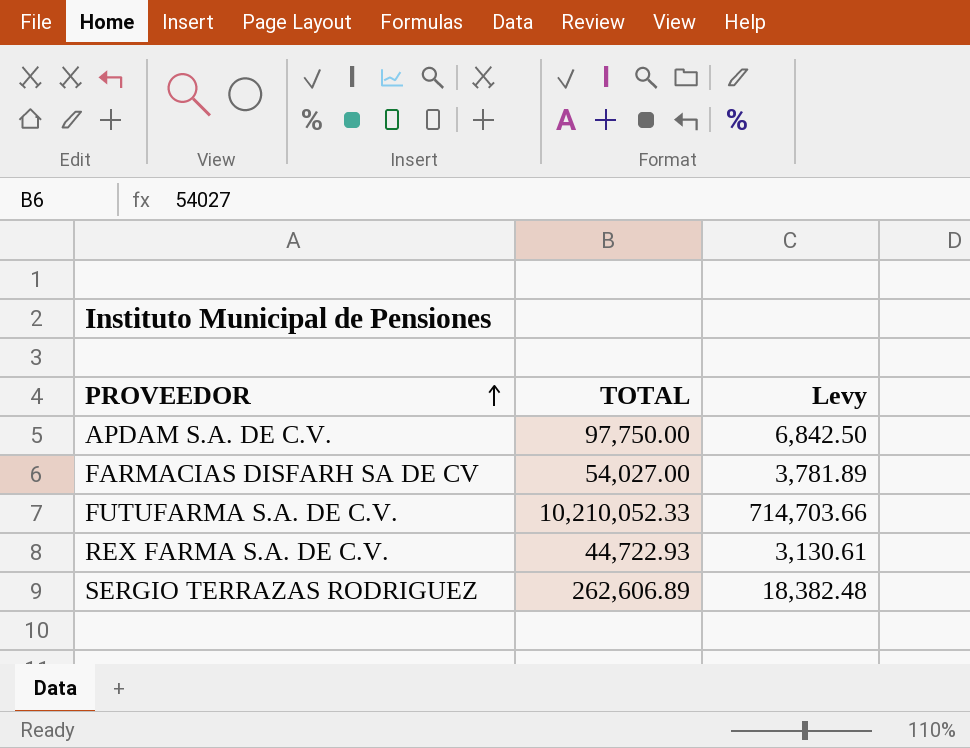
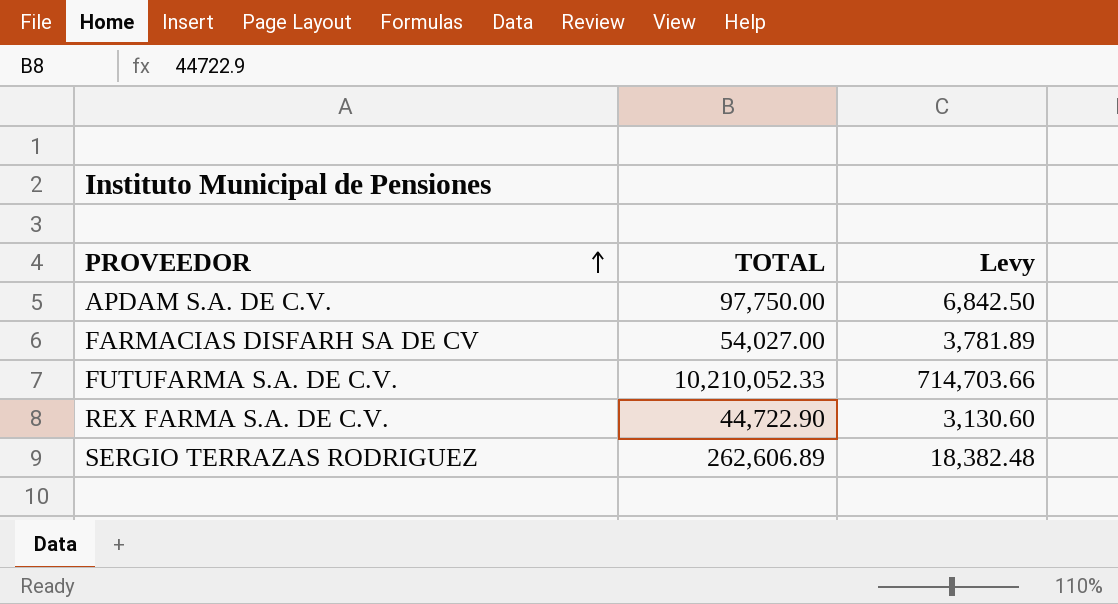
REX FARMA S.A. DE C.V. | TOTAL: 44,722.93 -> 44,722.90
REX FARMA S.A. DE C.V. | Levy: 3,130.61 -> 3,130.60

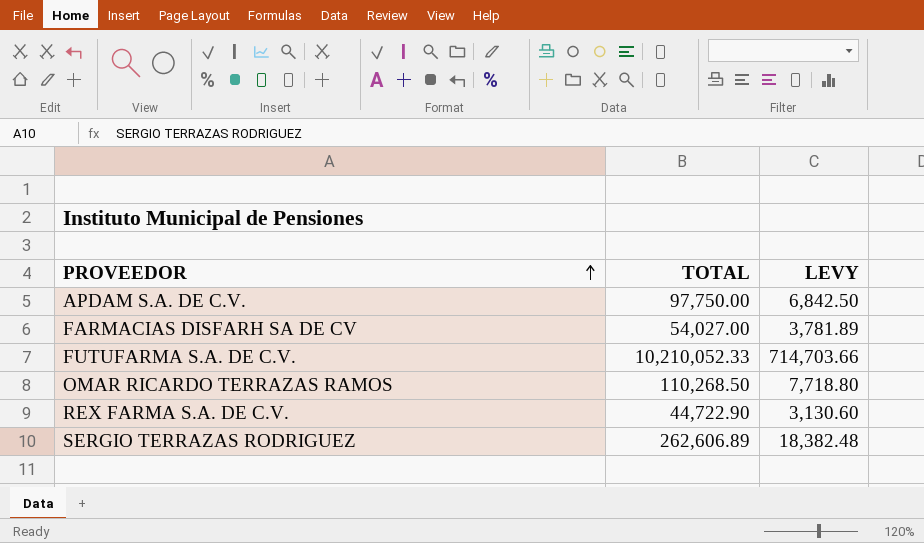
column name: Levy -> LEVY
row OMAR RICARDO TERRAZAS RAMOS: none -> 110,268.50 | 7,718.80

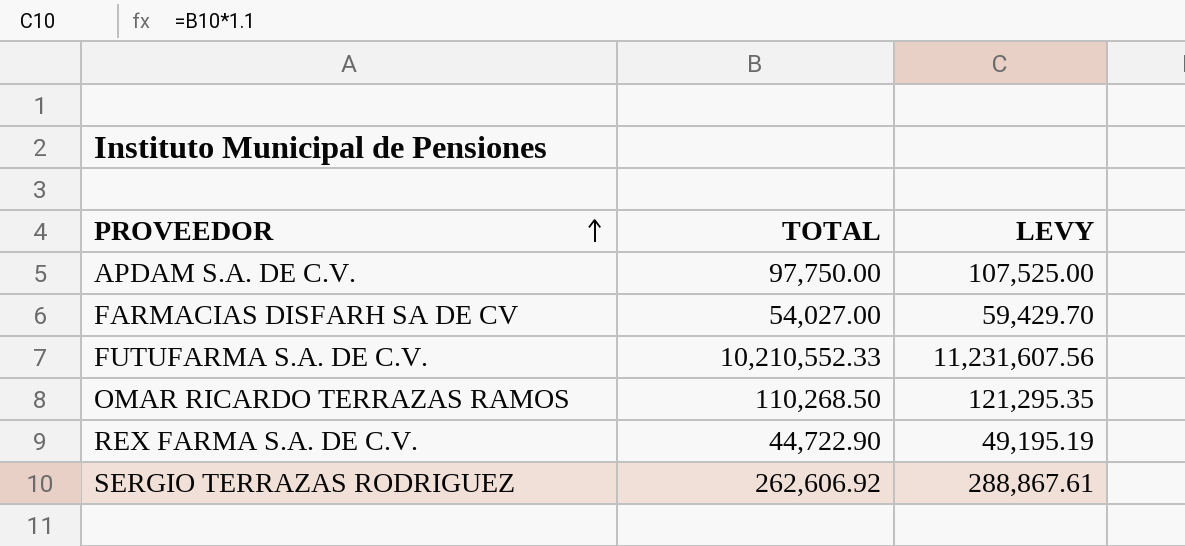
column LEVY | formula: [TOTAL] * 0.07 -> [TOTAL] * 1.1
FUTUFARMA S.A. DE C.V. | TOTAL: 10,210,052.33 -> 10,210,552.33
SERGIO TERRAZAS RODRIGUEZ | TOTAL: 262,606.89 -> 262,606.92

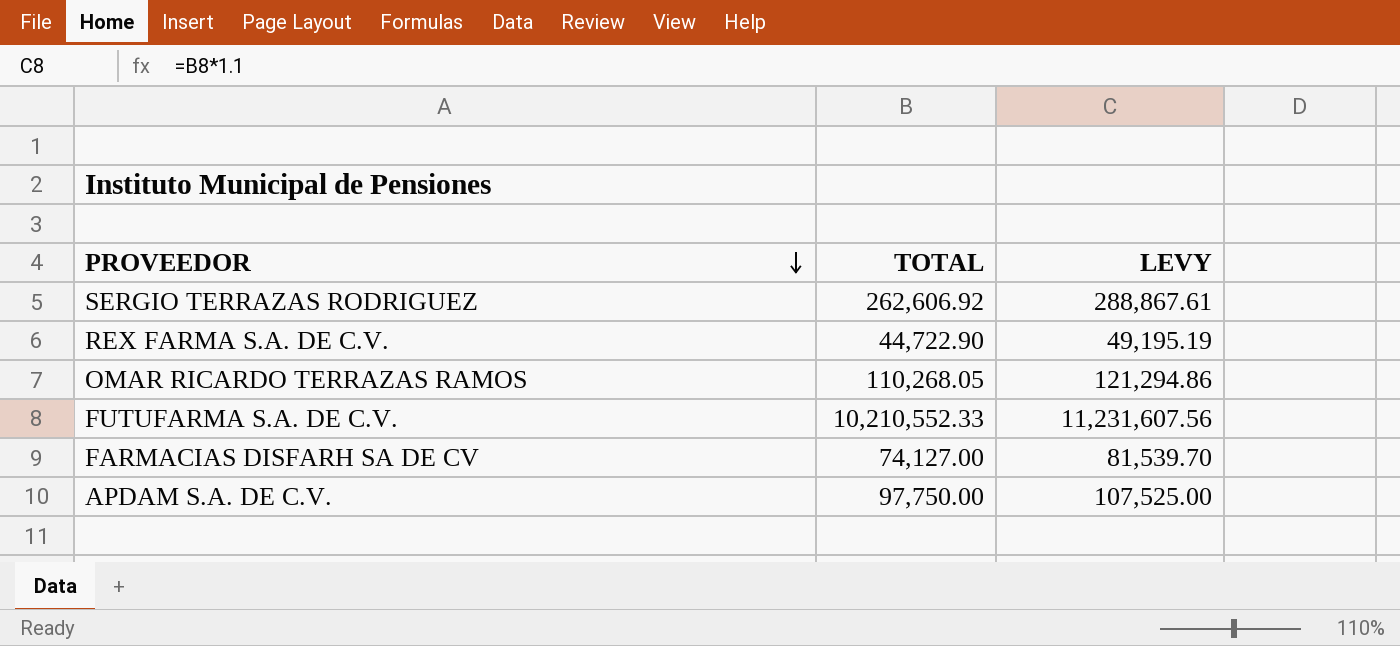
row order: PROVEEDOR ascending -> PROVEEDOR descending
OMAR RICARDO TERRAZAS RAMOS | TOTAL: 110,268.50 -> 110,268.05
OMAR RICARDO TERRAZAS RAMOS | LEVY: 121,295.35 -> 121,294.86
FARMACIAS DISFARH SA DE CV | TOTAL: 54,027.00 -> 74,127.00
FARMACIAS DISFARH SA DE CV | LEVY: 59,429.70 -> 81,539.70

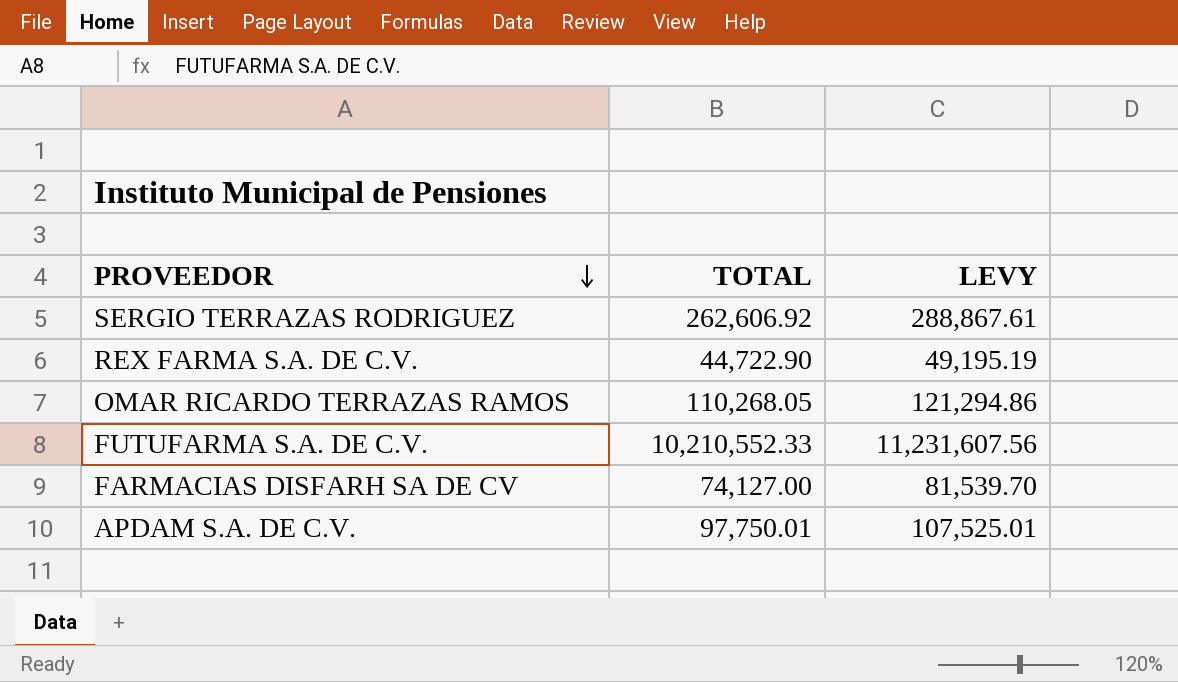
APDAM S.A. DE C.V. | TOTAL: 97,750.00 -> 97,750.01
APDAM S.A. DE C.V. | LEVY: 107,525.00 -> 107,525.01

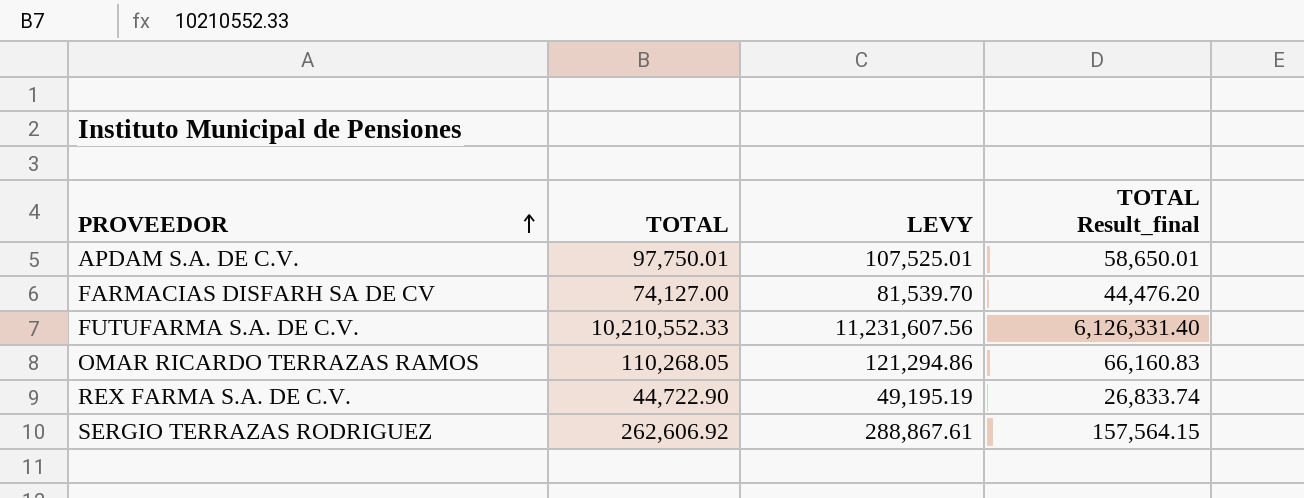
row order: PROVEEDOR descending -> PROVEEDOR ascending
column TOTAL Result_final | formula: none -> [TOTAL] * 0.6

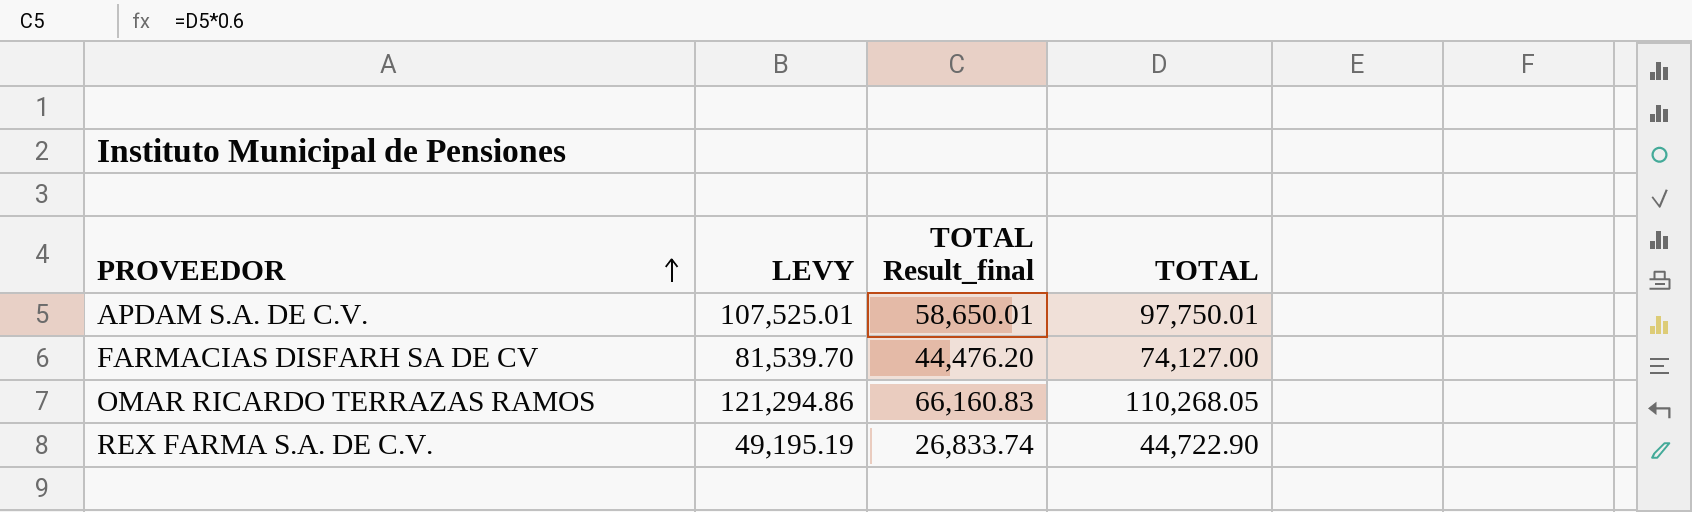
column TOTAL | position: 2 -> 4
row FUTUFARMA S.A. DE C.V.: 10,210,552.33 | 11,231,607.56 | 6,126,331.40 -> none
row SERGIO TERRAZAS RODRIGUEZ: 262,606.92 | 288,867.61 | 157,564.15 -> none

